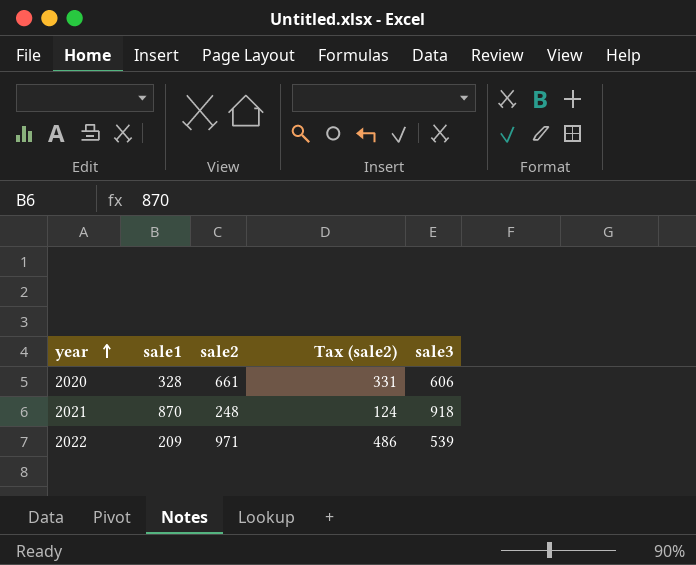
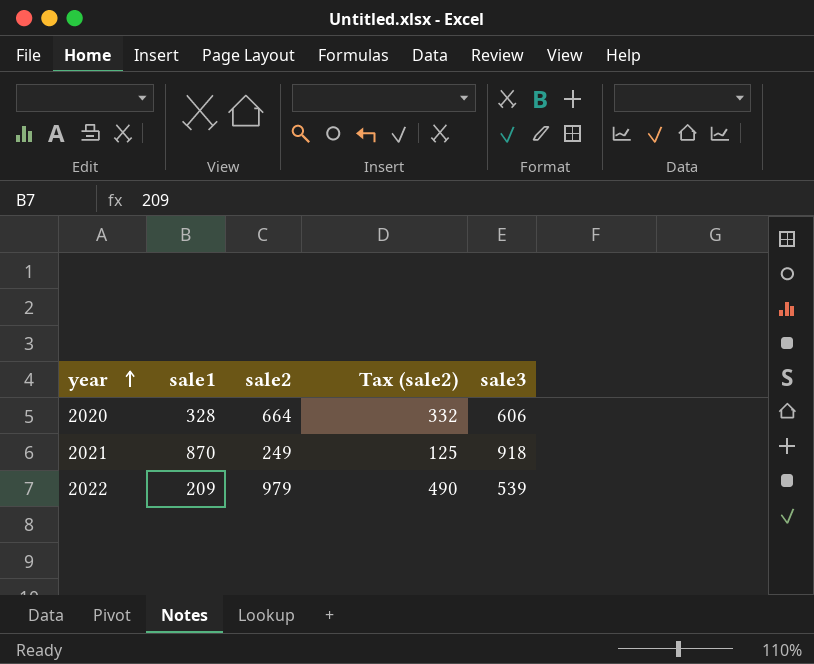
2020 | sale2: 661 -> 664
2020 | Tax (sale2): 331 -> 332
2021 | sale2: 248 -> 249
2021 | Tax (sale2): 124 -> 125
2022 | sale2: 971 -> 979
2022 | Tax (sale2): 486 -> 490

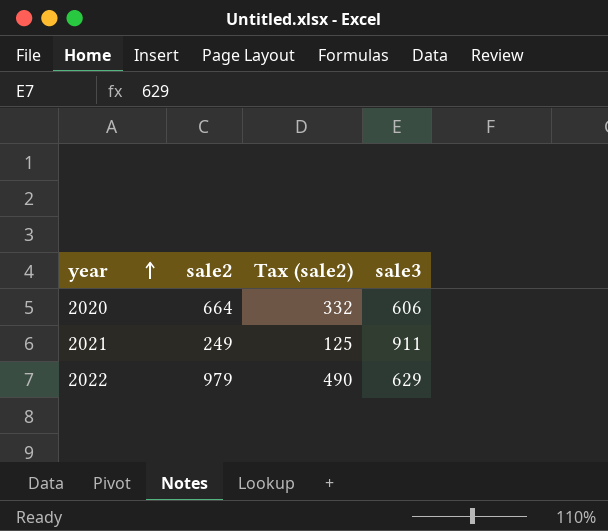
column sale1 | position: 2 -> none
2021 | sale3: 918 -> 911
2022 | sale3: 539 -> 629

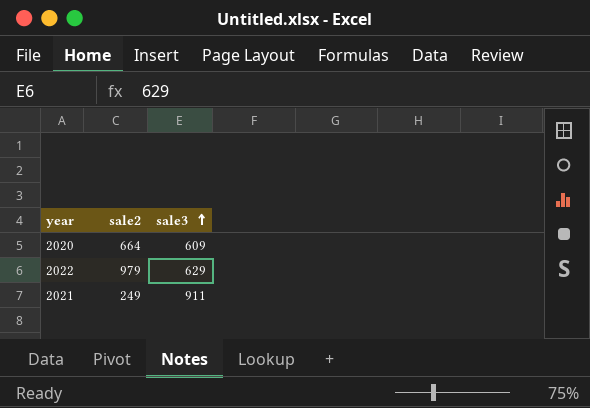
row order: year ascending -> sale3 ascending
column Tax (sale2) | formula: [sale2] * 0.5 -> none
2020 | sale3: 606 -> 609

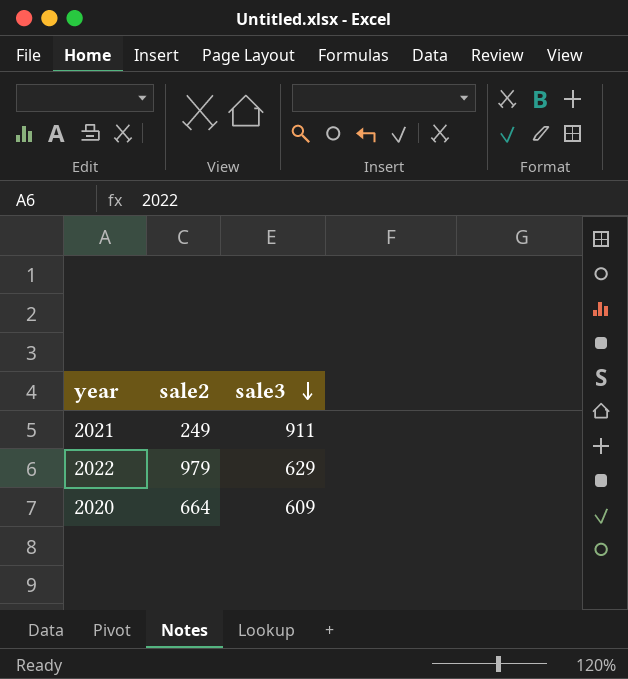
row order: sale3 ascending -> sale3 descending

